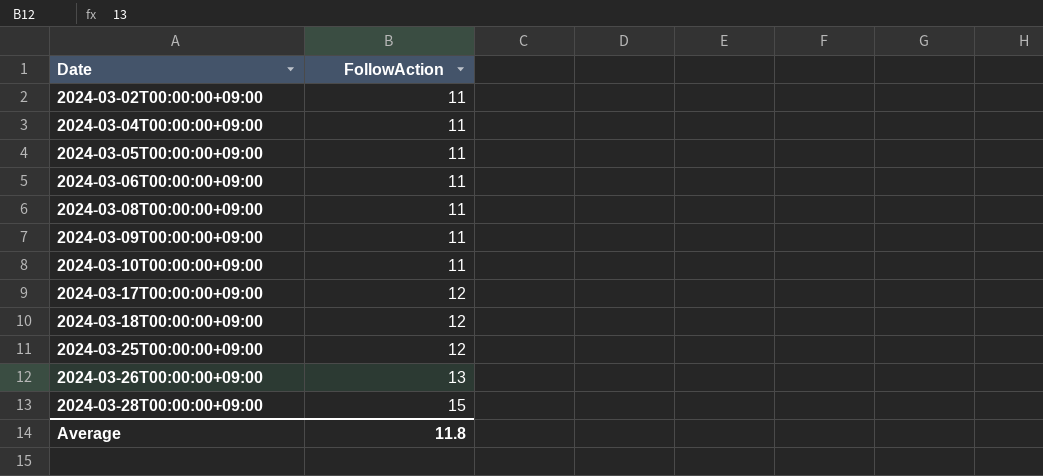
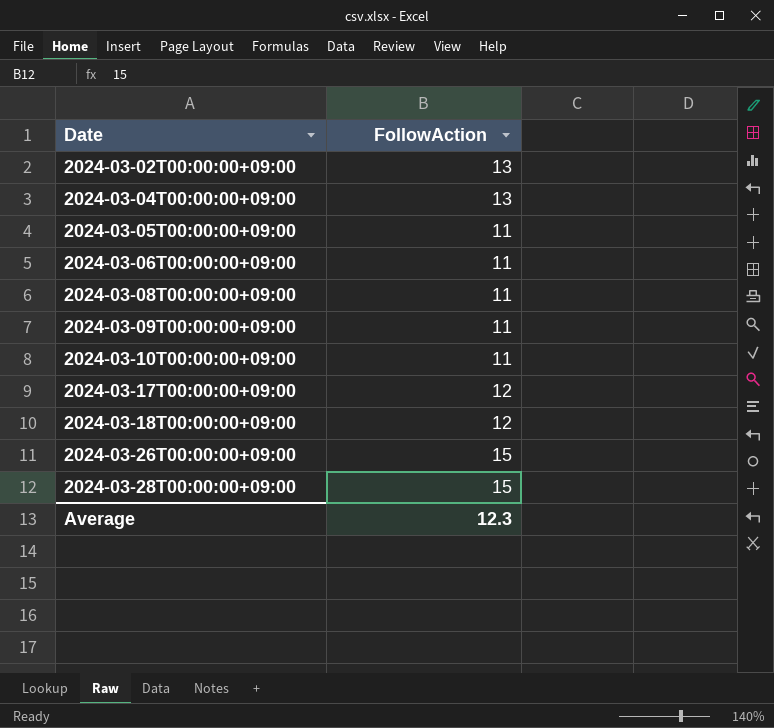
row 2024-03-25T00:00:00+09:00: 12 -> none
2024-03-02T00:00:00+09:00 | FollowAction: 11 -> 13
2024-03-04T00:00:00+09:00 | FollowAction: 11 -> 13
2024-03-26T00:00:00+09:00 | FollowAction: 13 -> 15
Average | FollowAction: 11.8 -> 12.3

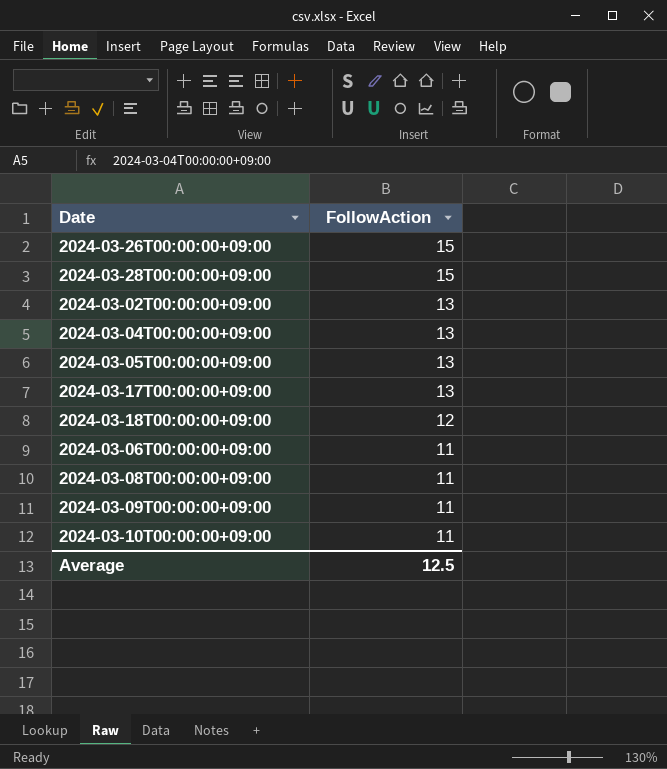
row order: Date ascending -> FollowAction descending
2024-03-05T00:00:00+09:00 | FollowAction: 11 -> 13
2024-03-17T00:00:00+09:00 | FollowAction: 12 -> 13
Average | FollowAction: 12.3 -> 12.5

